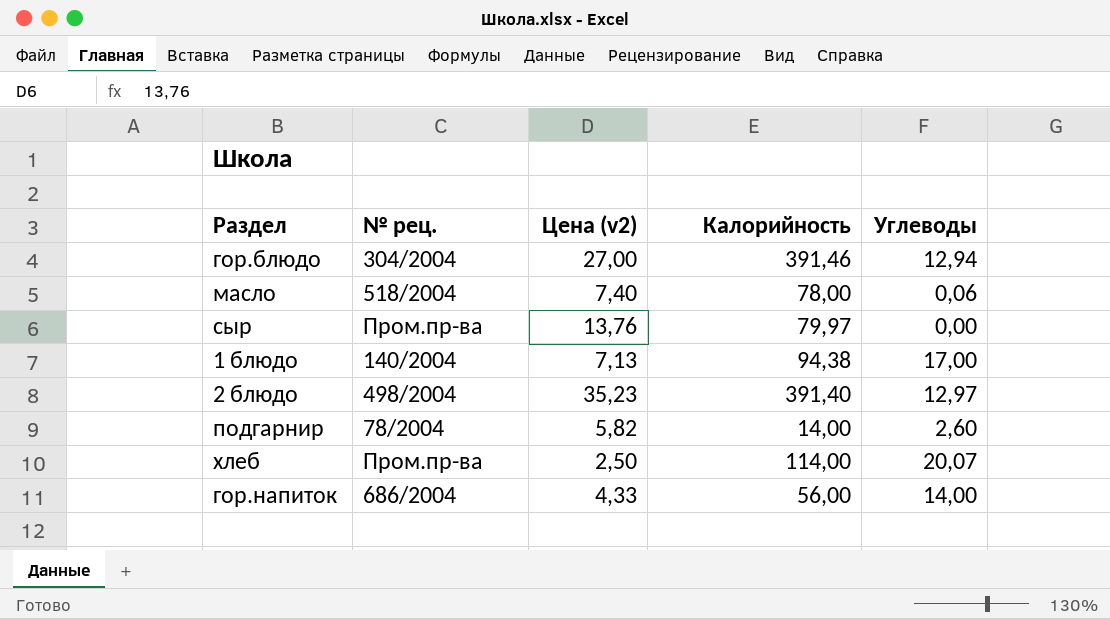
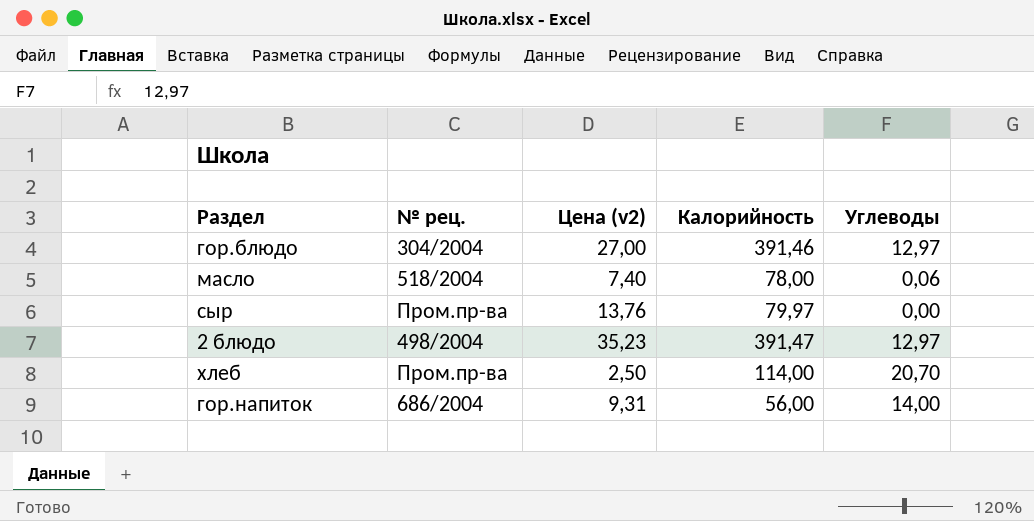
row 1 блюдо: 140/2004 | 7,13 | 94,38 | 17,00 -> none
row подгарнир: 78/2004 | 5,82 | 14,00 | 2,60 -> none
гор.блюдо | Углеводы: 12,94 -> 12,97
2 блюдо | Калорийность: 391,40 -> 391,47
хлеб | Углеводы: 20,07 -> 20,70
гор.напиток | Цена (v2): 4,33 -> 9,31

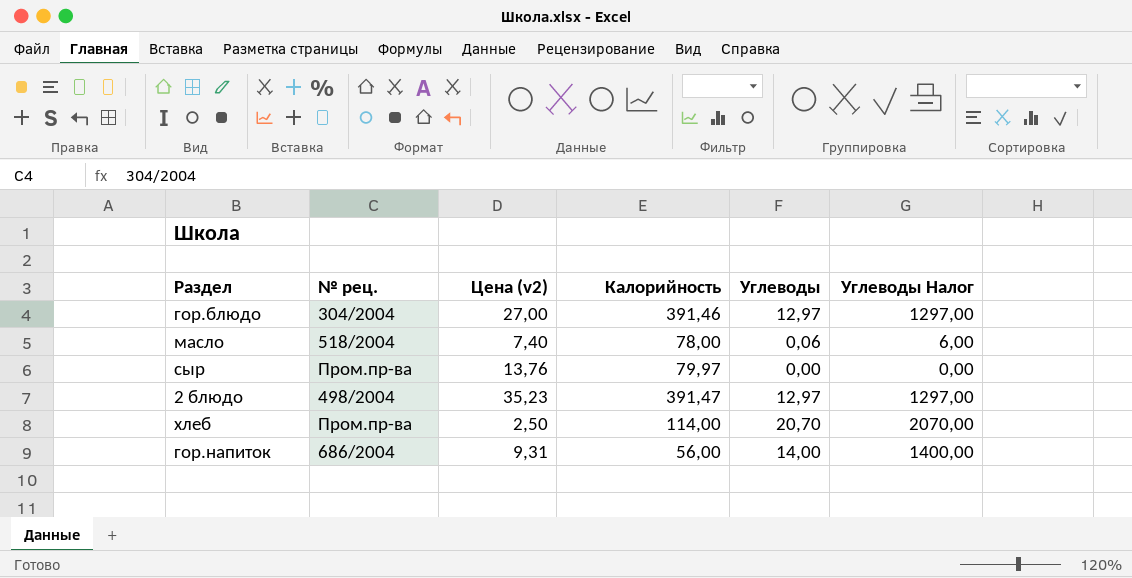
column Углеводы Налог | formula: none -> [Углеводы] * 100

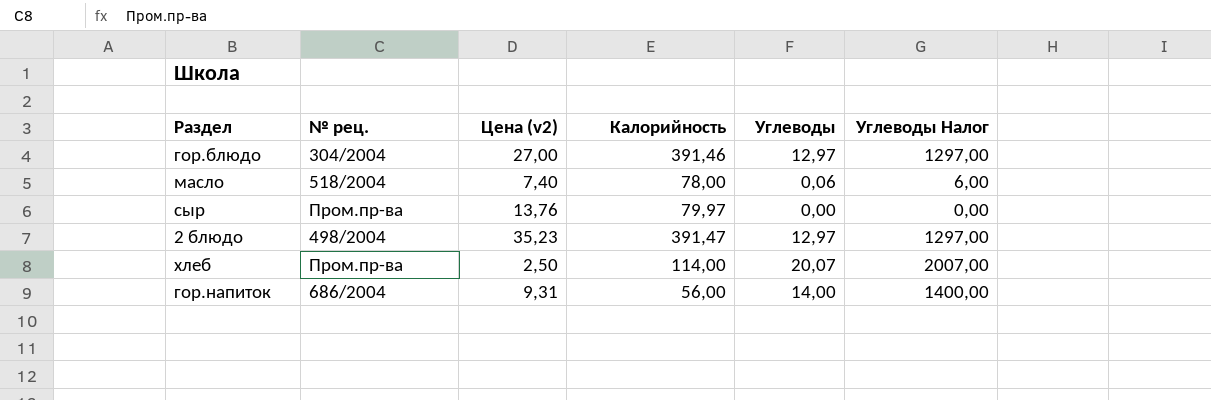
хлеб | Углеводы: 20,70 -> 20,07
хлеб | Углеводы Налог: 2070,00 -> 2007,00

